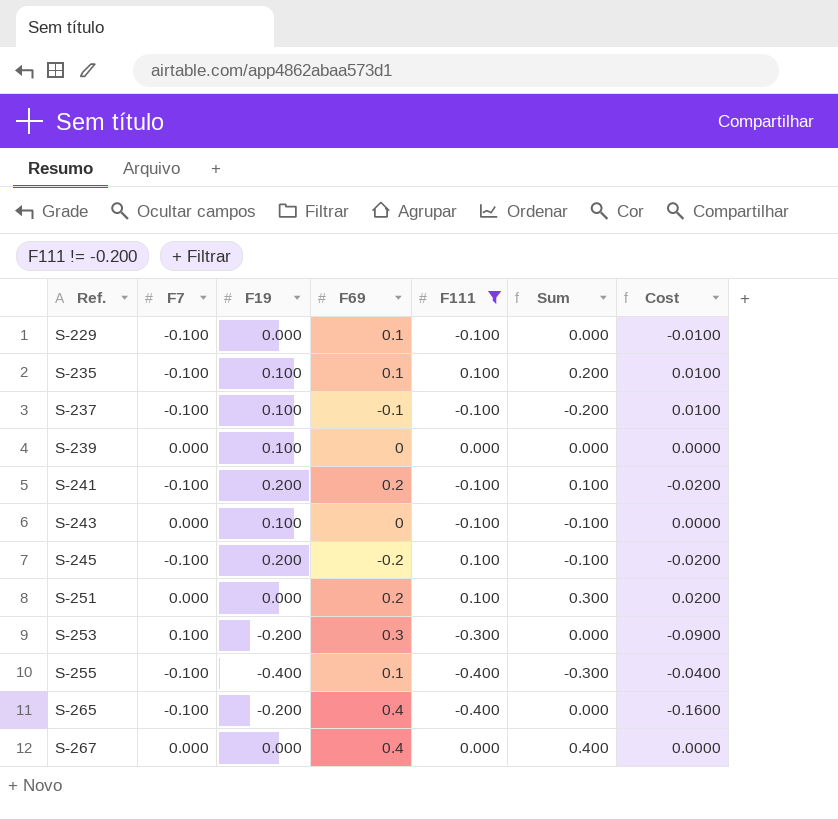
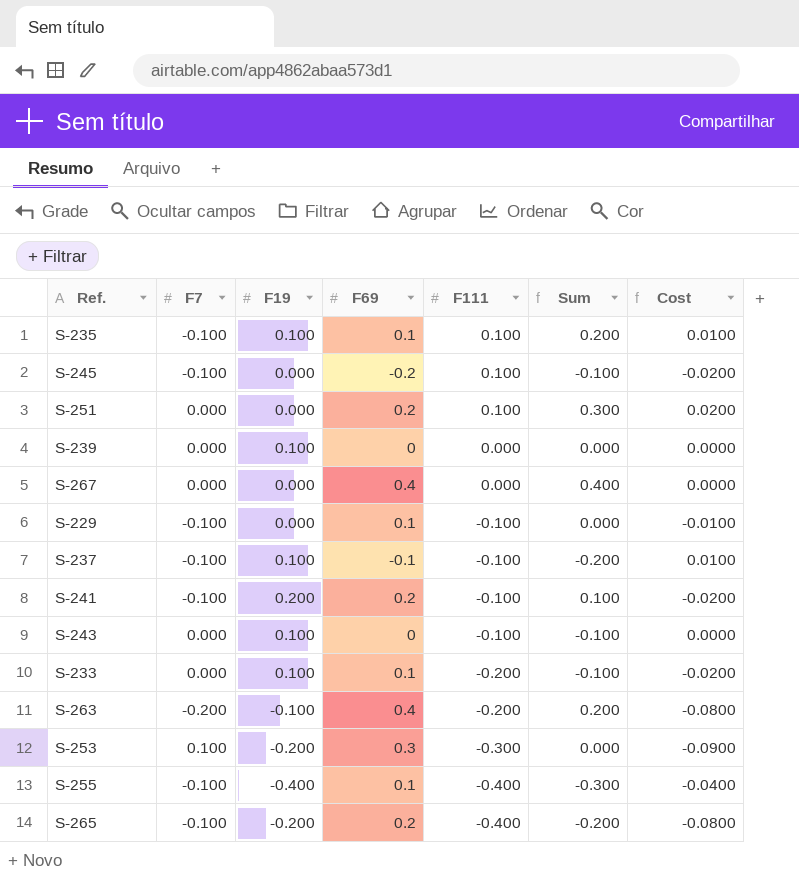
filter: F111 != -0.200 -> none
row order: Ref. ascending -> F111 descending
S-245 | F19: 0.200 -> 0.000
S-265 | F69: 0.4 -> 0.2
S-265 | Sum: 0.000 -> -0.200
S-265 | Cost: -0.1600 -> -0.0800

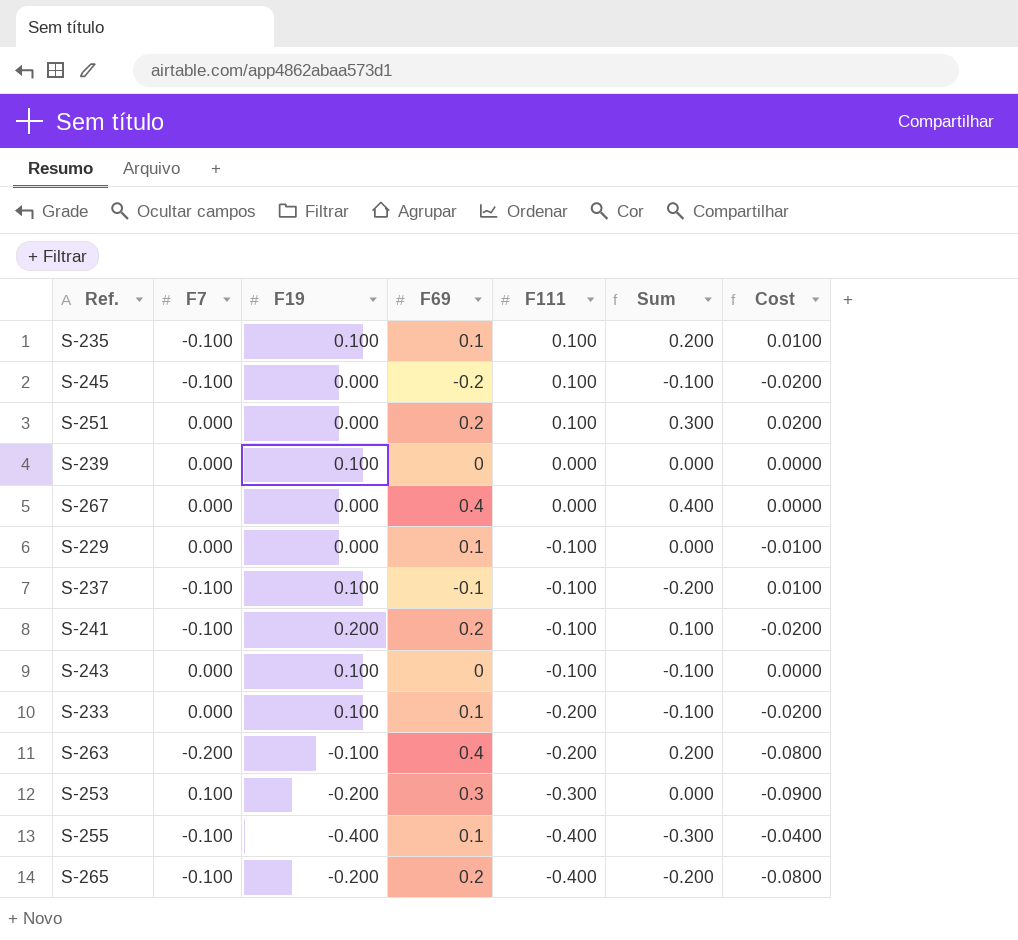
S-229 | F7: -0.100 -> 0.000

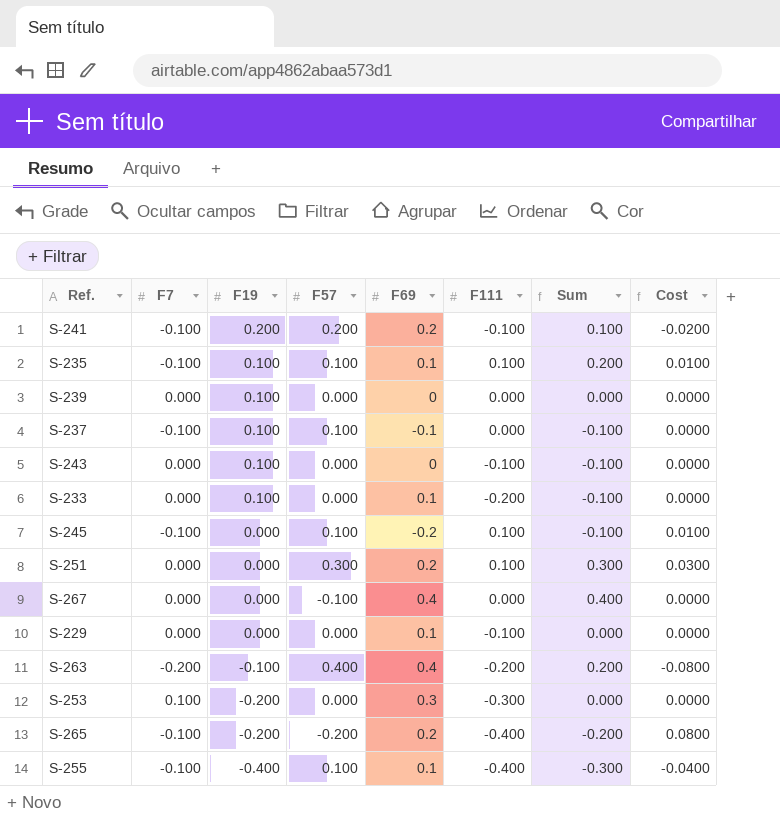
row order: F111 descending -> F19 descending
column F57 | position: none -> 4
column Cost | formula: [F69] * [F111] -> [F57] * [F111]
S-237 | F111: -0.100 -> 0.000
S-237 | Sum: -0.200 -> -0.100

